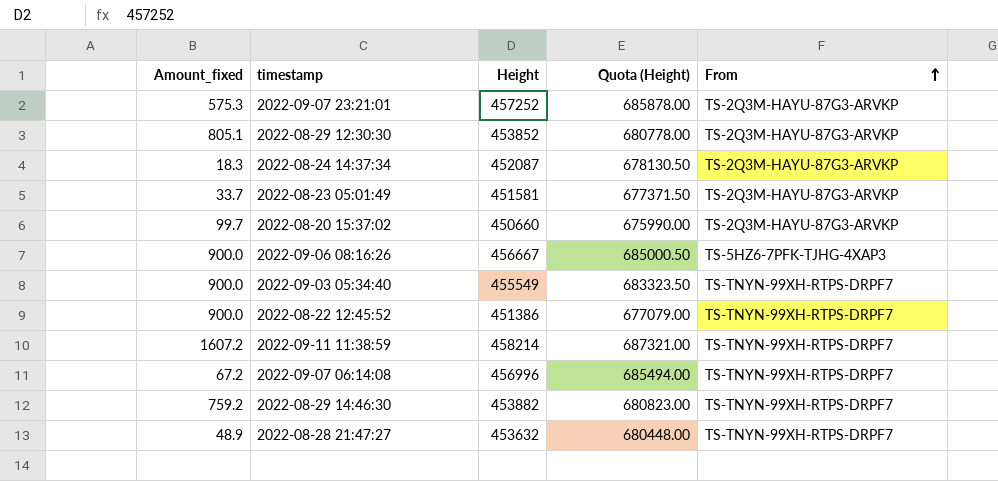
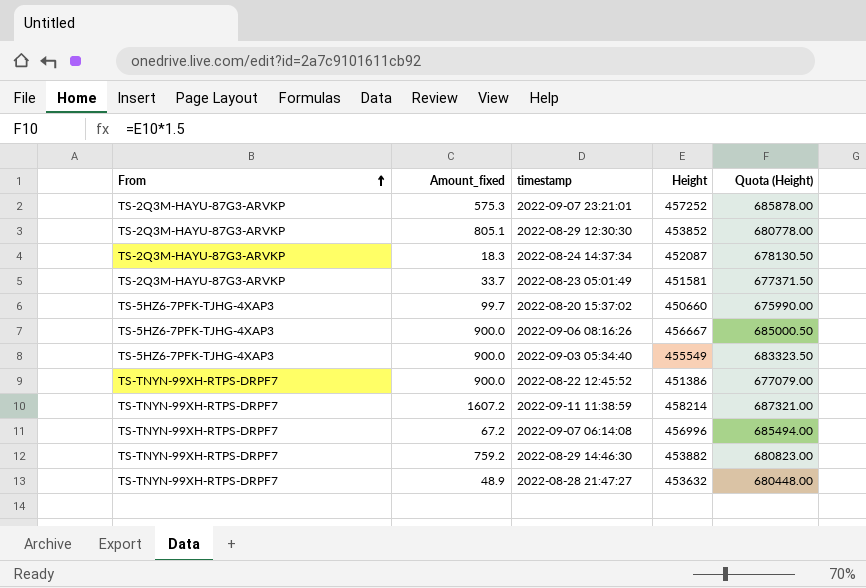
column From | position: 5 -> 1
2022-08-20 15:37:02 | From: TS-2Q3M-HAYU-87G3-ARVKP -> TS-5HZ6-7PFK-TJHG-4XAP3
2022-09-03 05:34:40 | From: TS-TNYN-99XH-RTPS-DRPF7 -> TS-5HZ6-7PFK-TJHG-4XAP3

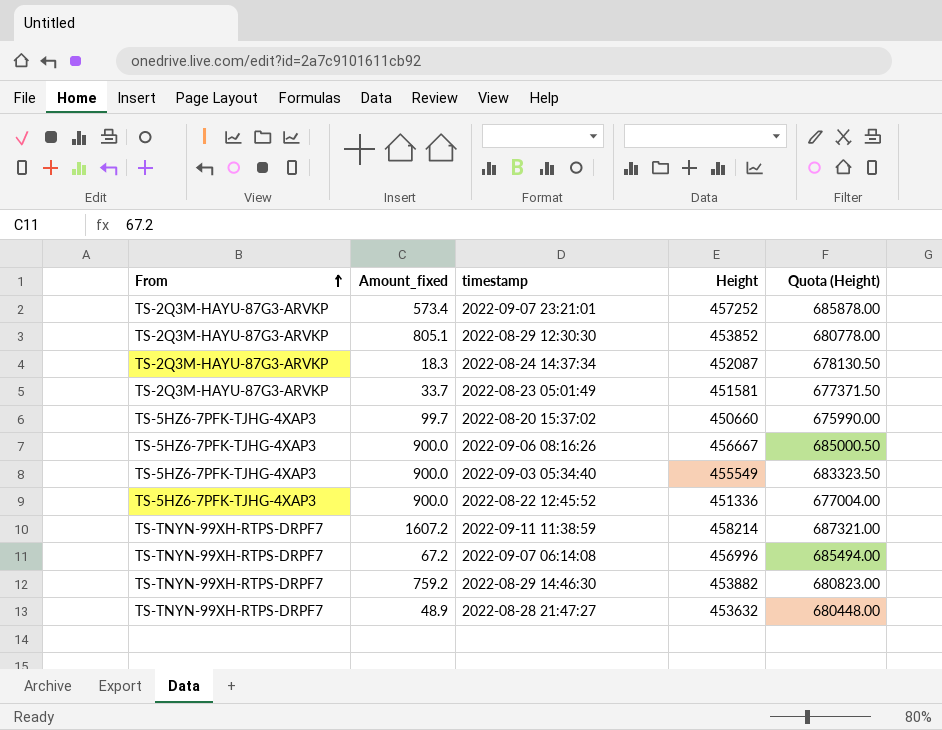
2022-09-07 23:21:01 | Amount_fixed: 575.3 -> 573.4
2022-08-22 12:45:52 | From: TS-TNYN-99XH-RTPS-DRPF7 -> TS-5HZ6-7PFK-TJHG-4XAP3
2022-08-22 12:45:52 | Height: 451386 -> 451336
2022-08-22 12:45:52 | Quota (Height): 677079.00 -> 677004.00

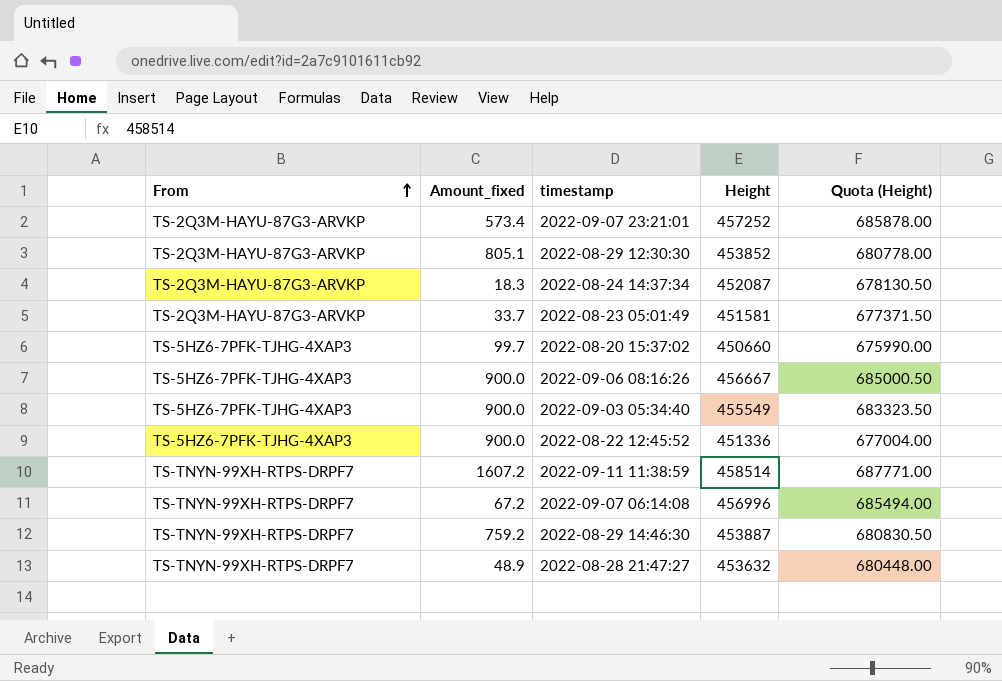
2022-09-11 11:38:59 | Height: 458214 -> 458514
2022-09-11 11:38:59 | Quota (Height): 687321.00 -> 687771.00
2022-08-29 14:46:30 | Height: 453882 -> 453887
2022-08-29 14:46:30 | Quota (Height): 680823.00 -> 680830.50

